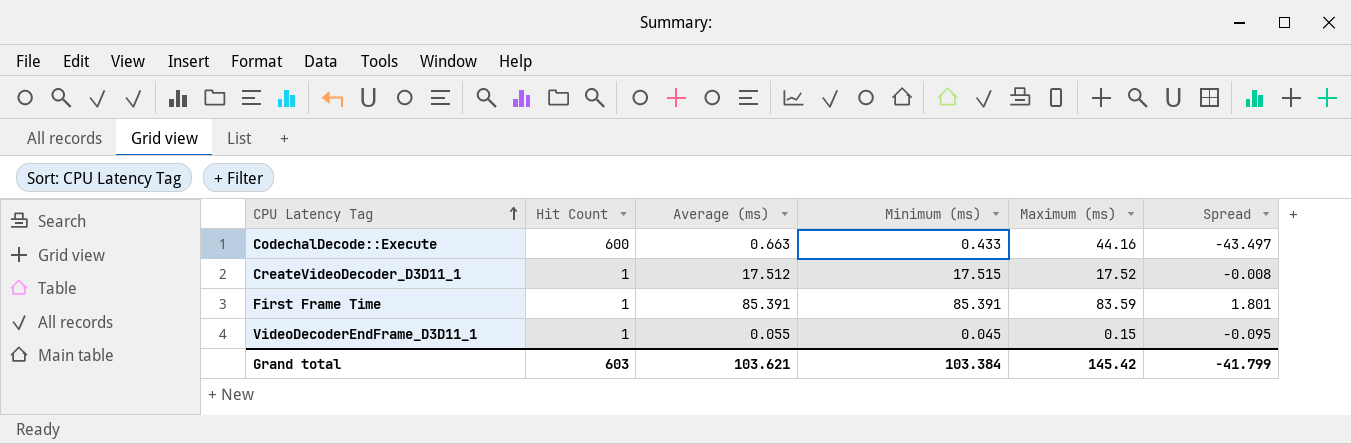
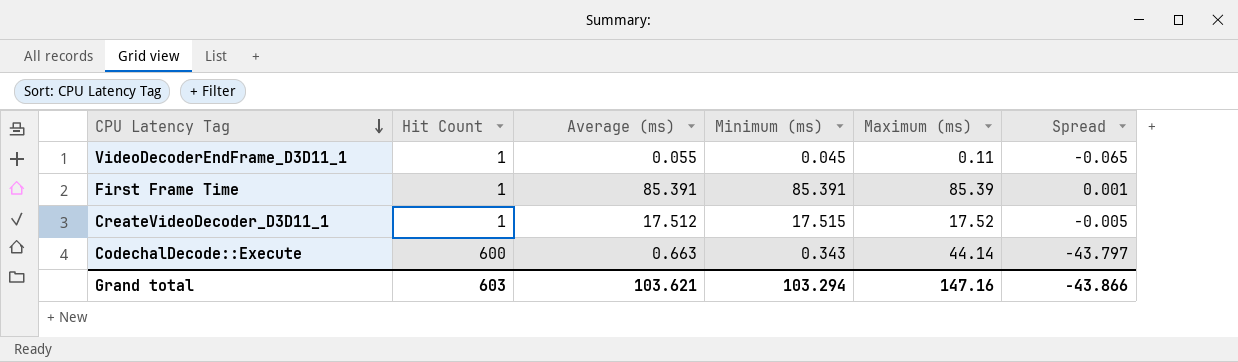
row order: CPU Latency Tag ascending -> CPU Latency Tag descending
column Spread | formula: [Average (ms)] - [Maximum (ms)] -> [Minimum (ms)] - [Maximum (ms)]
VideoDecoderEndFrame_D3D11_1 | Maximum (ms): 0.15 -> 0.11
First Frame Time | Maximum (ms): 83.59 -> 85.39
CodechalDecode::Execute | Minimum (ms): 0.433 -> 0.343
CodechalDecode::Execute | Maximum (ms): 44.16 -> 44.14
Grand total | Minimum (ms): 103.384 -> 103.294
Grand total | Maximum (ms): 145.42 -> 147.16
Grand total | Spread: -41.799 -> -43.866

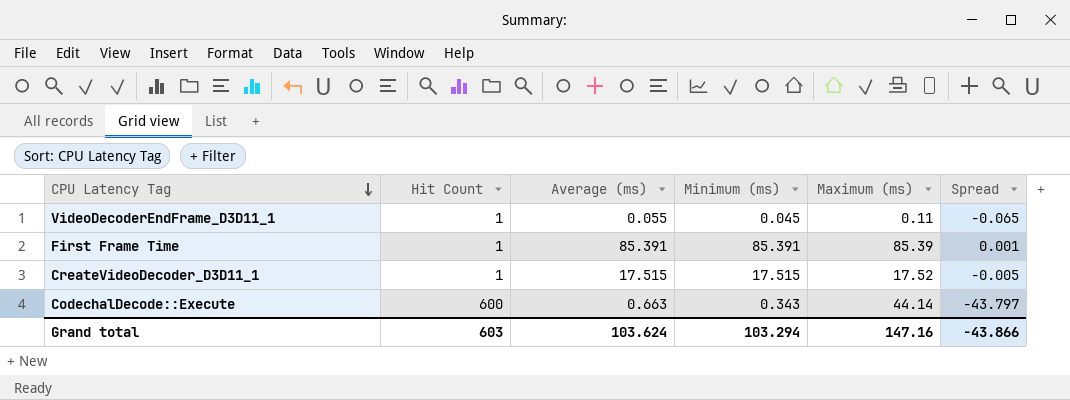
CreateVideoDecoder_D3D11_1 | Average (ms): 17.512 -> 17.515
Grand total | Average (ms): 103.621 -> 103.624

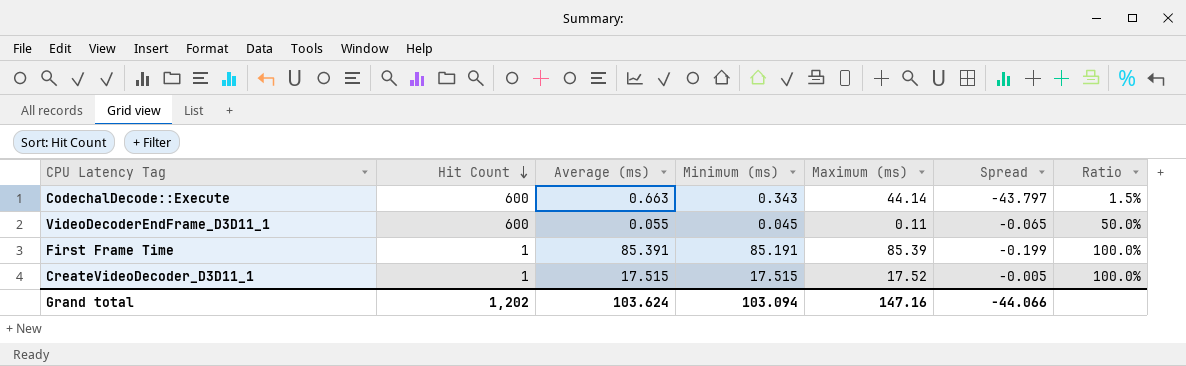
row order: CPU Latency Tag descending -> Hit Count descending
column Ratio | formula: none -> [Average (ms)] / [Maximum (ms)]
VideoDecoderEndFrame_D3D11_1 | Hit Count: 1 -> 600
First Frame Time | Minimum (ms): 85.391 -> 85.191
First Frame Time | Spread: 0.001 -> -0.199
Grand total | Hit Count: 603 -> 1,202
Grand total | Minimum (ms): 103.294 -> 103.094
Grand total | Spread: -43.866 -> -44.066

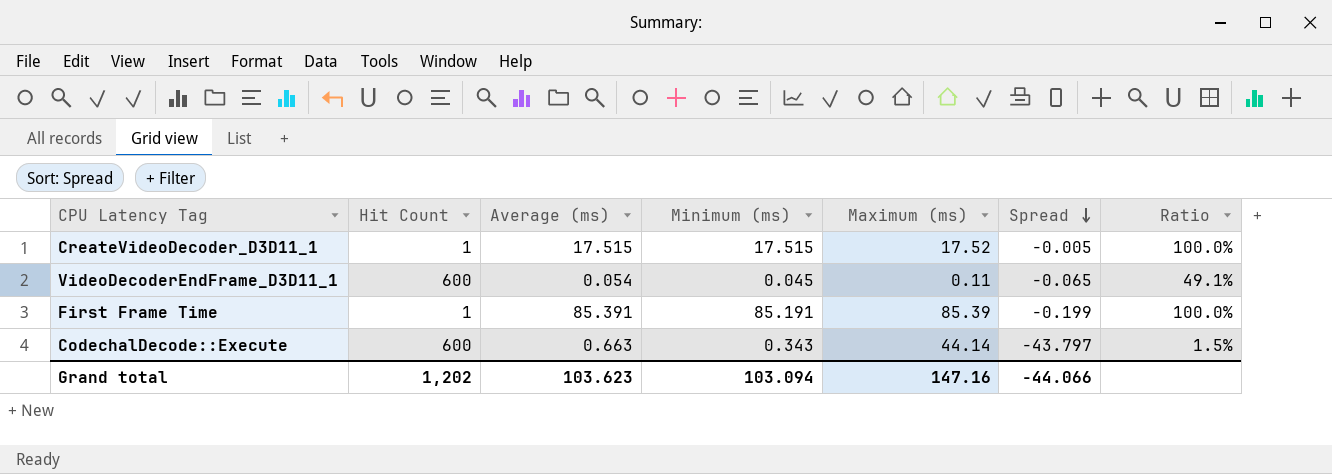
row order: Hit Count descending -> Spread descending
VideoDecoderEndFrame_D3D11_1 | Average (ms): 0.055 -> 0.054
VideoDecoderEndFrame_D3D11_1 | Ratio: 50.0% -> 49.1%
Grand total | Average (ms): 103.624 -> 103.623

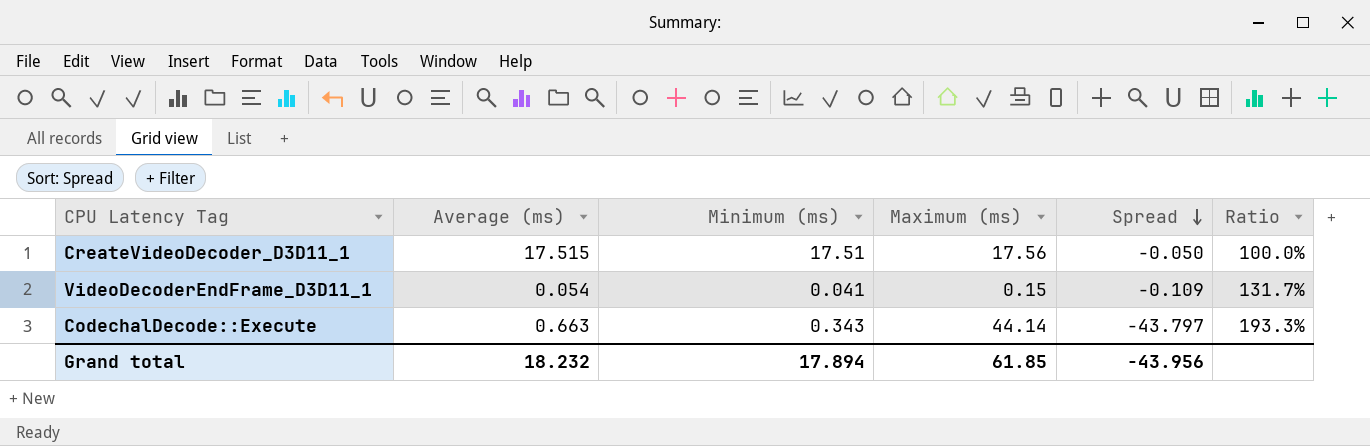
column Hit Count | position: 2 -> none
column Ratio | formula: [Average (ms)] / [Maximum (ms)] -> [Average (ms)] / [Minimum (ms)]
row First Frame Time: 1 | 85.391 | 85.191 | 85.39 | -0.199 | 100.0% -> none
CreateVideoDecoder_D3D11_1 | Minimum (ms): 17.515 -> 17.51
CreateVideoDecoder_D3D11_1 | Maximum (ms): 17.52 -> 17.56
CreateVideoDecoder_D3D11_1 | Spread: -0.005 -> -0.050
VideoDecoderEndFrame_D3D11_1 | Minimum (ms): 0.045 -> 0.041
VideoDecoderEndFrame_D3D11_1 | Maximum (ms): 0.11 -> 0.15
VideoDecoderEndFrame_D3D11_1 | Spread: -0.065 -> -0.109
Grand total | Average (ms): 103.623 -> 18.232
Grand total | Minimum (ms): 103.094 -> 17.894
Grand total | Maximum (ms): 147.16 -> 61.85
Grand total | Spread: -44.066 -> -43.956

